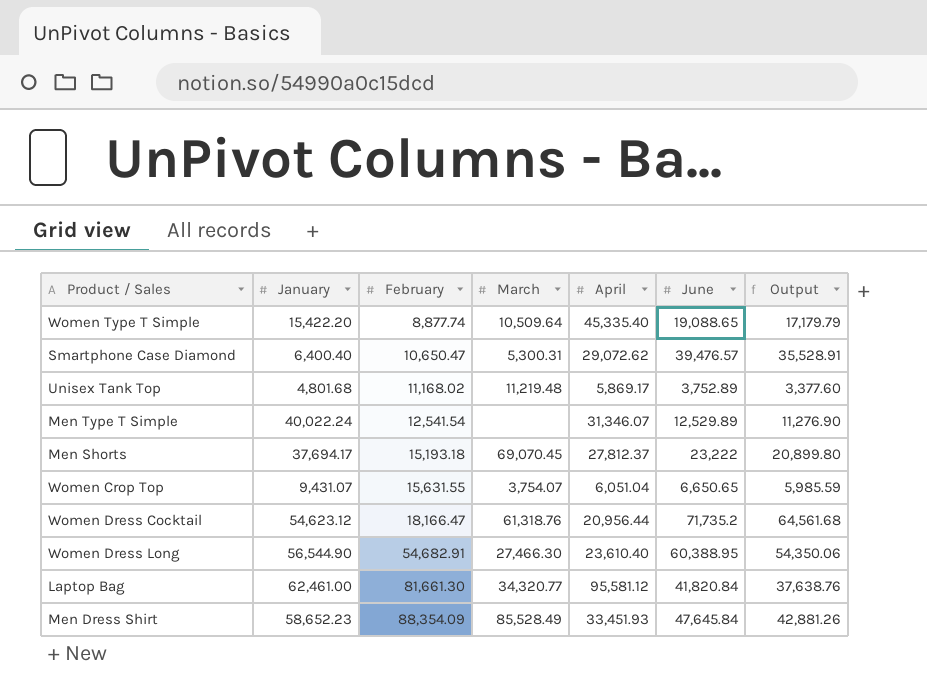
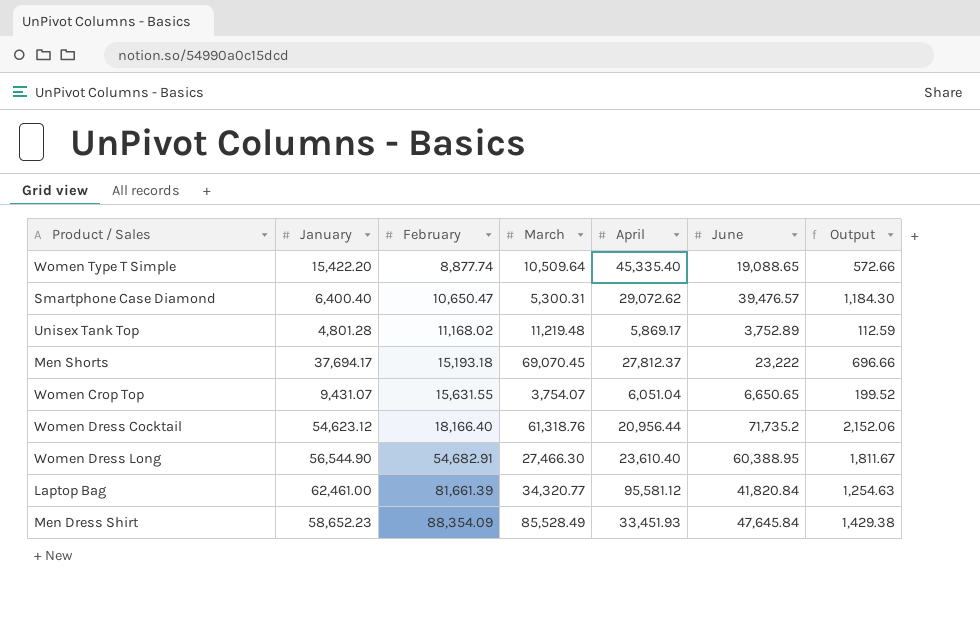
column Output | formula: [June] * 0.9 -> [June] * 0.03
row Men Type T Simple: 40,022.24 | 12,541.54 | none | 31,346.07 | 12,529.89 | 11,276.90 -> none
Unisex Tank Top | January: 4,801.68 -> 4,801.28
Women Dress Cocktail | February: 18,166.47 -> 18,166.40
Laptop Bag | February: 81,661.30 -> 81,661.39

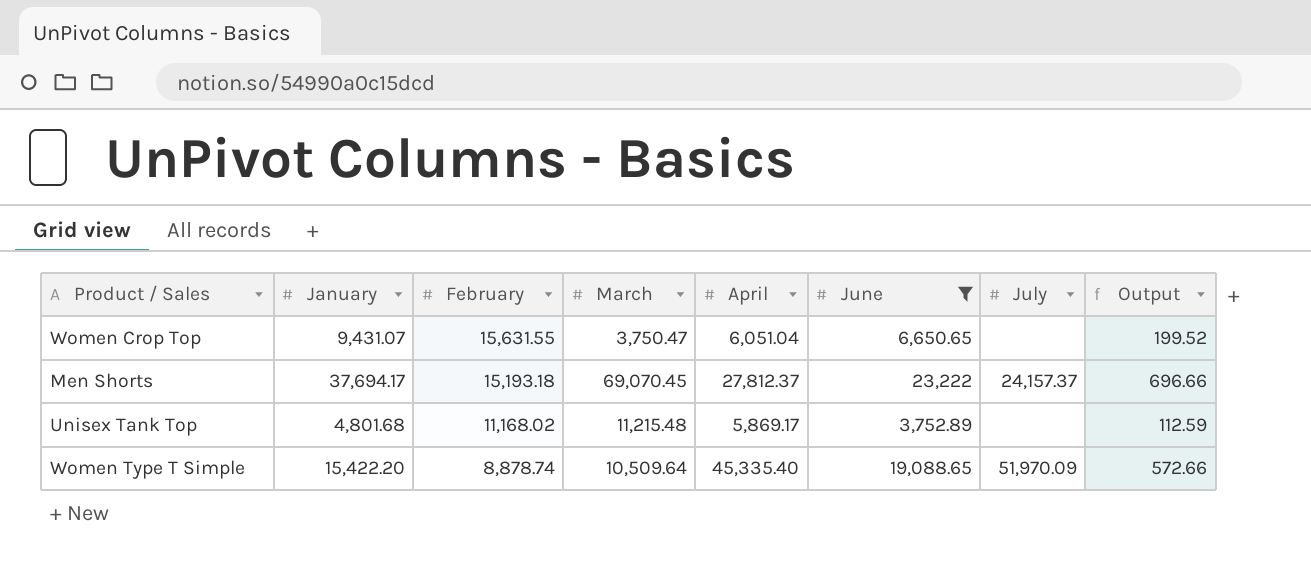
filter: none -> June <= 23,222
row order: February ascending -> February descending
column July | position: none -> 7
Women Crop Top | March: 3,754.07 -> 3,750.47
Unisex Tank Top | January: 4,801.28 -> 4,801.68
Unisex Tank Top | March: 11,219.48 -> 11,215.48
Women Type T Simple | February: 8,877.74 -> 8,878.74

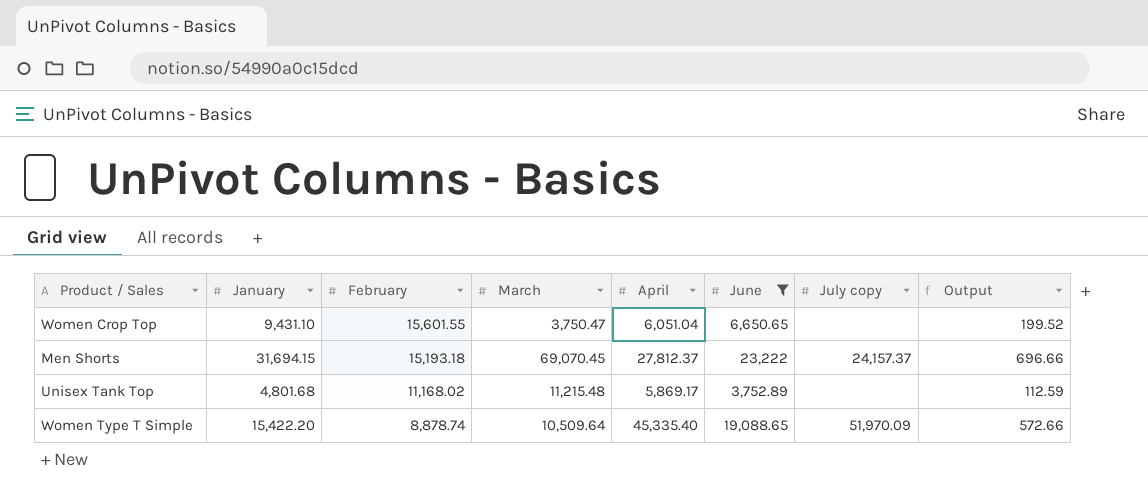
column name: July -> July copy
Women Crop Top | January: 9,431.07 -> 9,431.10
Women Crop Top | February: 15,631.55 -> 15,601.55
Men Shorts | January: 37,694.17 -> 31,694.15

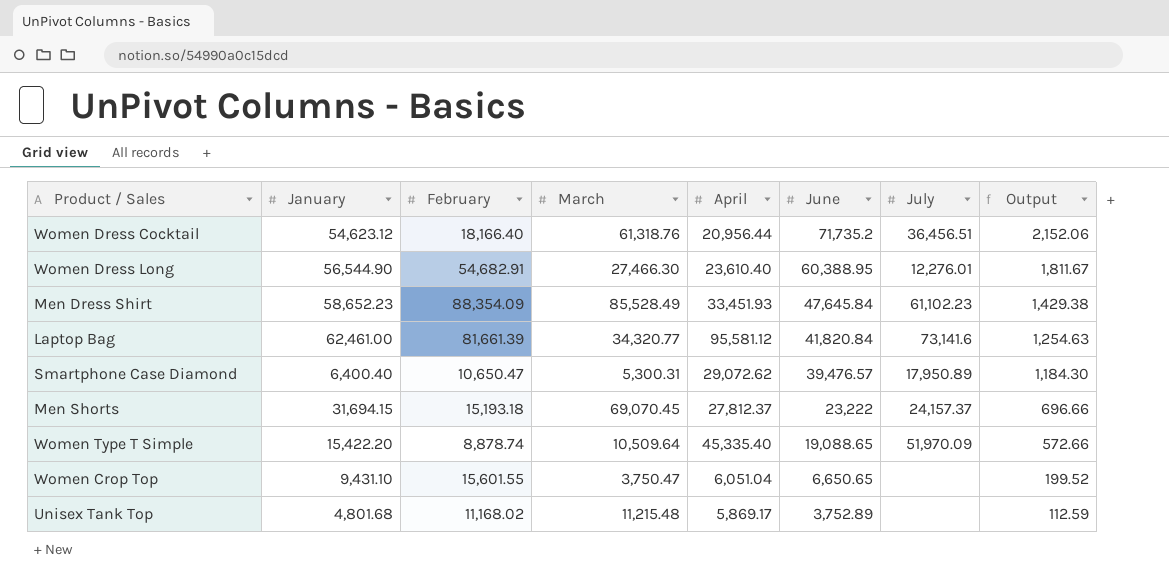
filter: June <= 23,222 -> none
row order: February descending -> June descending
column name: July copy -> July

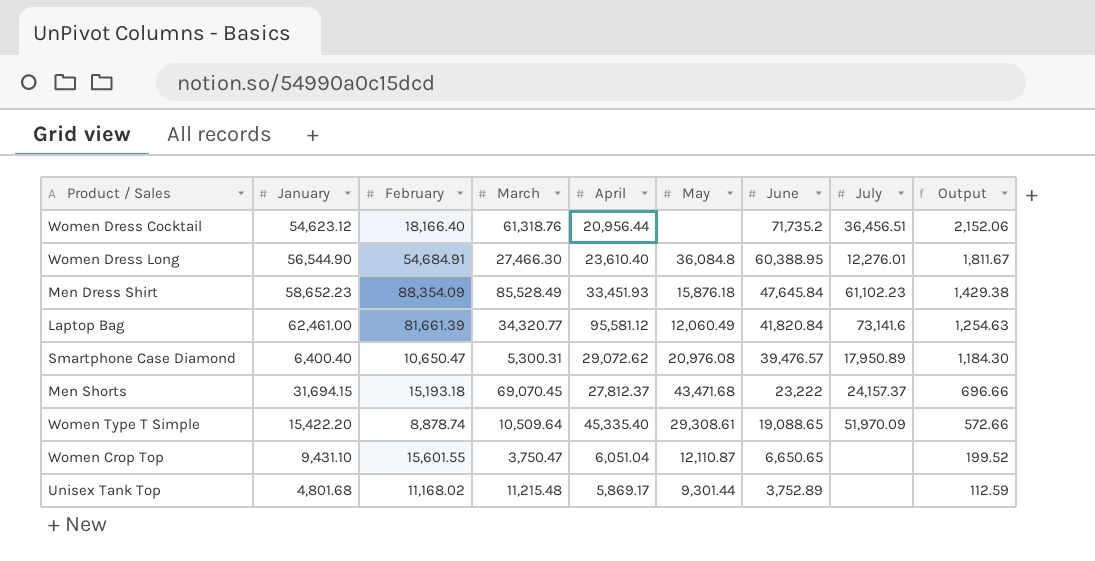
column May | position: none -> 6
Women Dress Long | February: 54,682.91 -> 54,684.91

